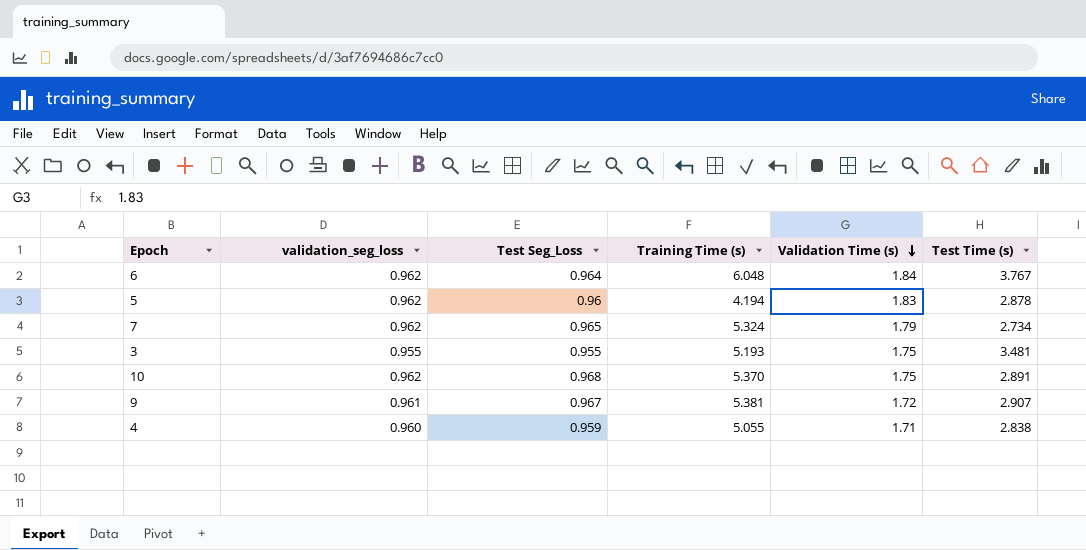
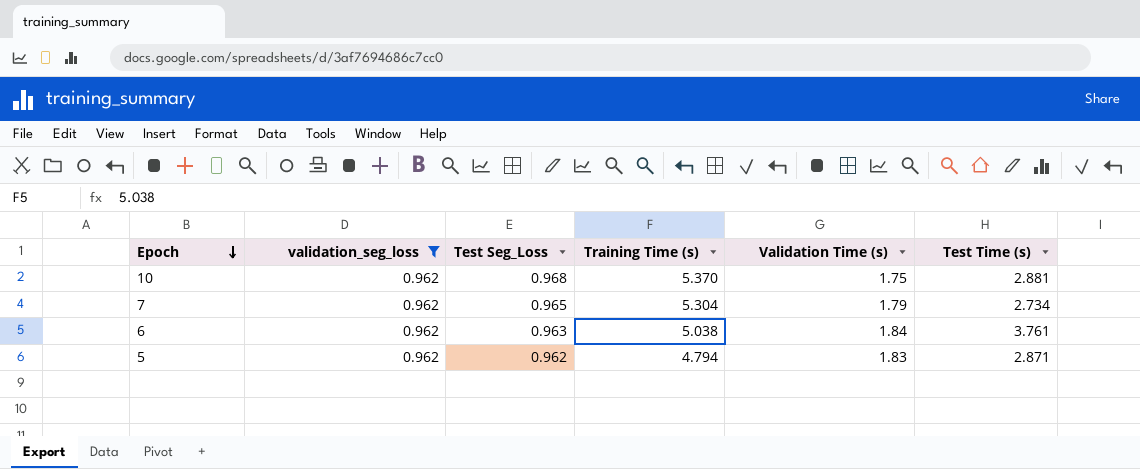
filter: none -> validation_seg_loss = 0.962
row order: Validation Time (s) descending -> Epoch descending
10 | Test Time (s): 2.891 -> 2.881
7 | Training Time (s): 5.324 -> 5.304
6 | Test Seg_Loss: 0.964 -> 0.963
6 | Training Time (s): 6.048 -> 5.038
6 | Test Time (s): 3.767 -> 3.761
5 | Test Seg_Loss: 0.96 -> 0.962
5 | Training Time (s): 4.194 -> 4.794
5 | Test Time (s): 2.878 -> 2.871

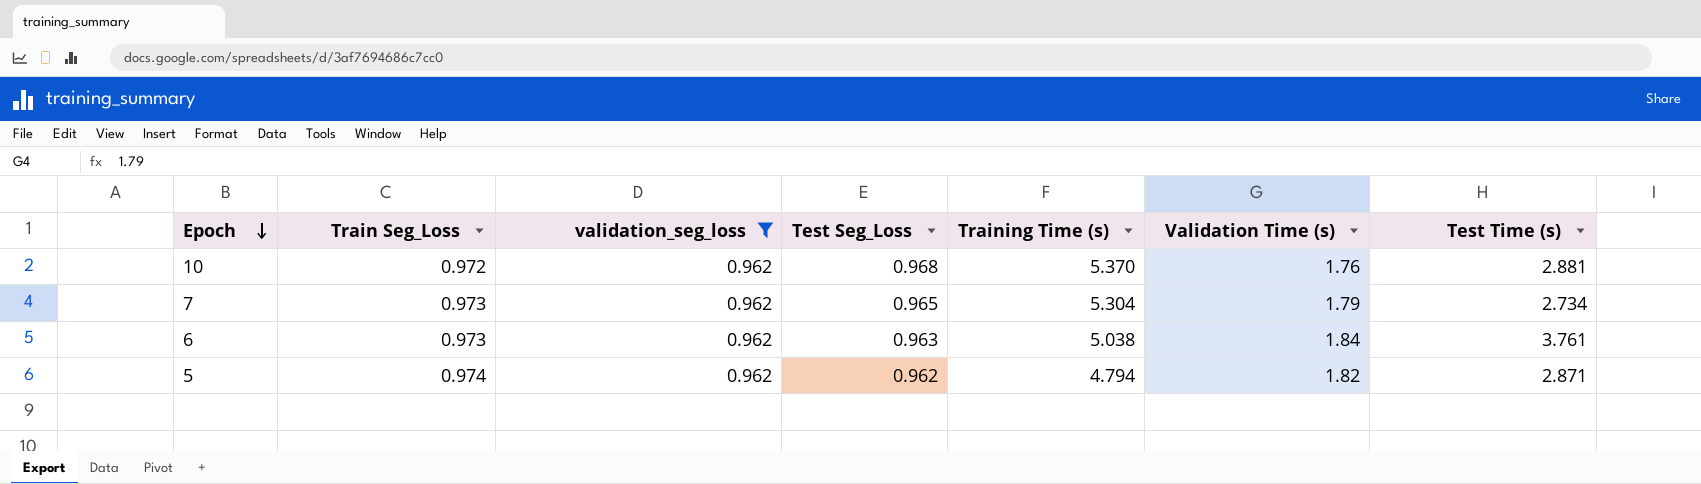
column Train Seg_Loss | position: none -> 2
10 | Validation Time (s): 1.75 -> 1.76
5 | Validation Time (s): 1.83 -> 1.82

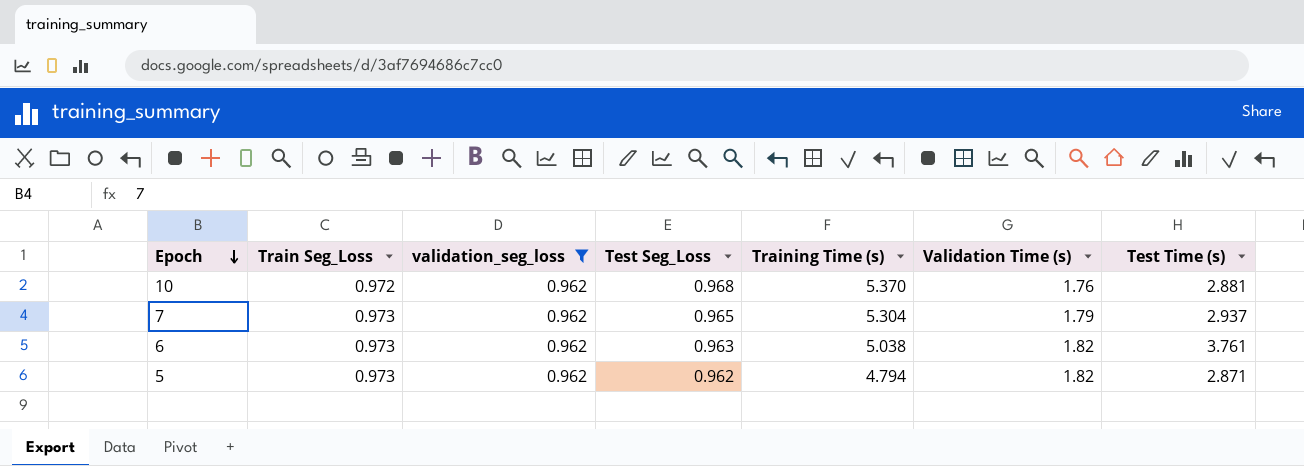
7 | Test Time (s): 2.734 -> 2.937
6 | Validation Time (s): 1.84 -> 1.82
5 | Train Seg_Loss: 0.974 -> 0.973

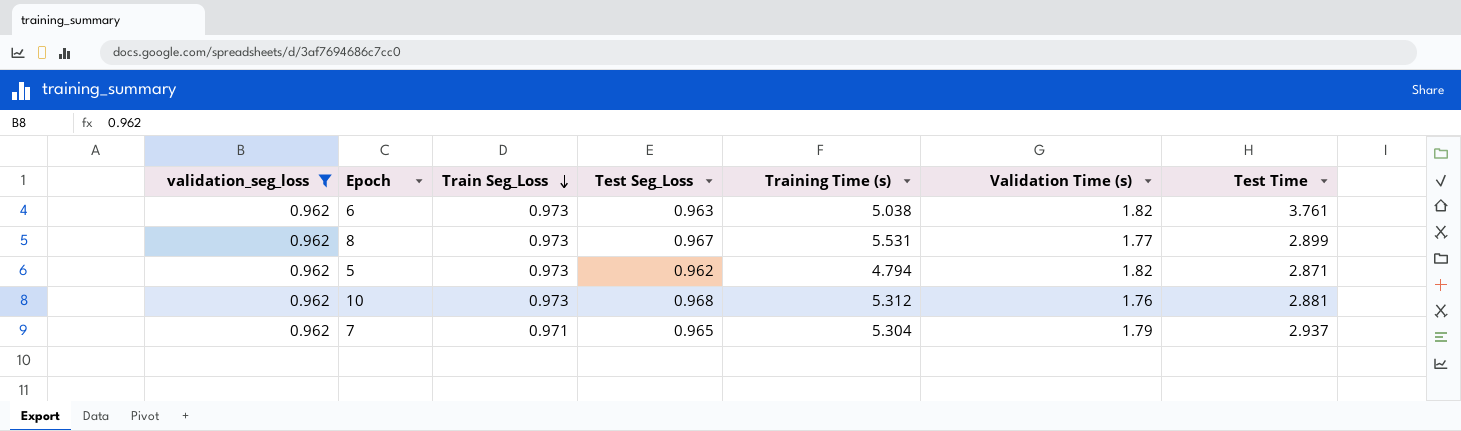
row order: Epoch descending -> Train Seg_Loss descending
column validation_seg_loss | position: 3 -> 1
column name: Test Time (s) -> Test Time
row 8: none -> 0.962 | 0.973 | 0.967 | 5.531 | 1.77 | 2.899
10 | Train Seg_Loss: 0.972 -> 0.973
10 | Training Time (s): 5.370 -> 5.312
7 | Train Seg_Loss: 0.973 -> 0.971

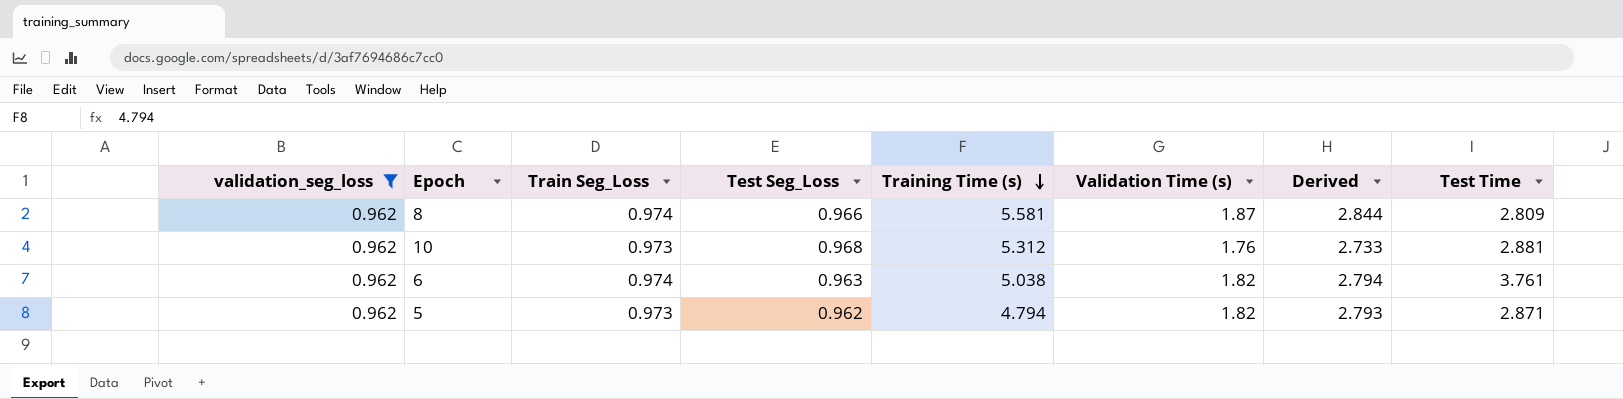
row order: Train Seg_Loss descending -> Training Time (s) descending
column Derived | formula: none -> [Train Seg_Loss] + [Validation Time (s)]
row 7: 0.962 | 0.971 | 0.965 | 5.304 | 1.79 | 2.937 -> none
8 | Train Seg_Loss: 0.973 -> 0.974
8 | Test Seg_Loss: 0.967 -> 0.966
8 | Training Time (s): 5.531 -> 5.581
8 | Validation Time (s): 1.77 -> 1.87
8 | Test Time: 2.899 -> 2.809
6 | Train Seg_Loss: 0.973 -> 0.974

